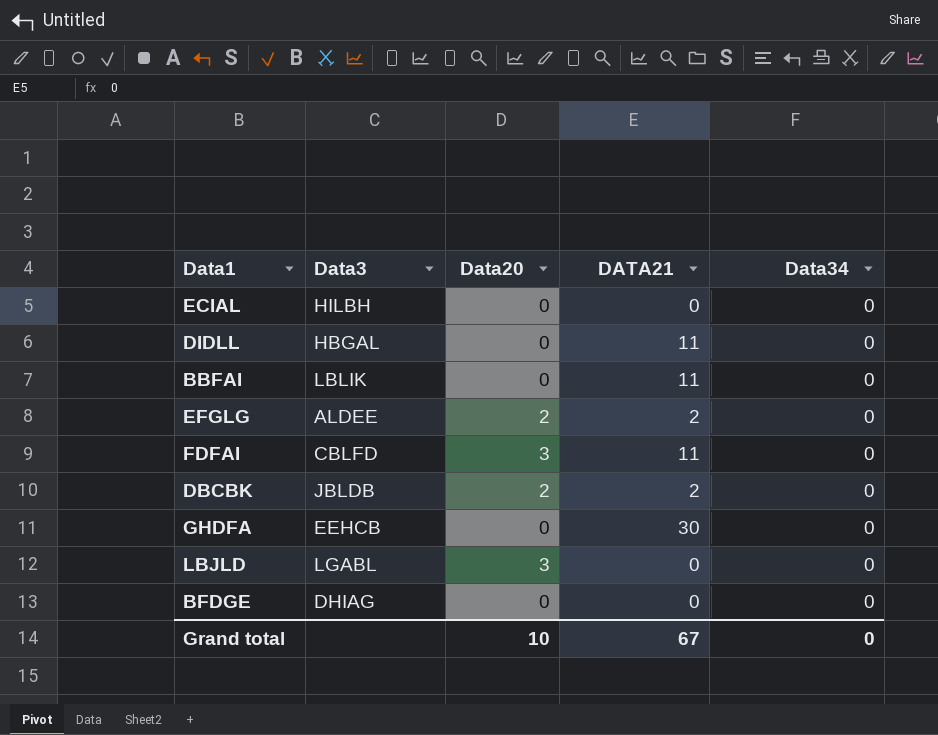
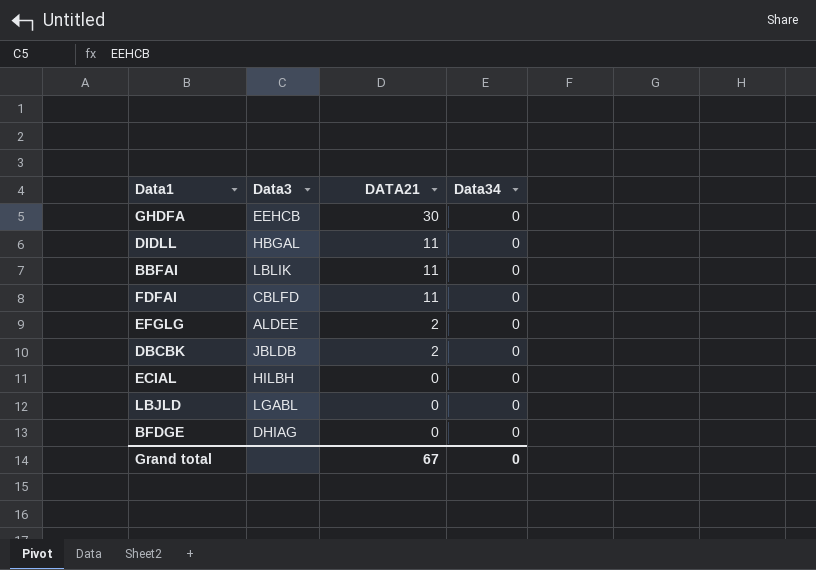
row order: none -> DATA21 descending
column Data20 | position: 3 -> none

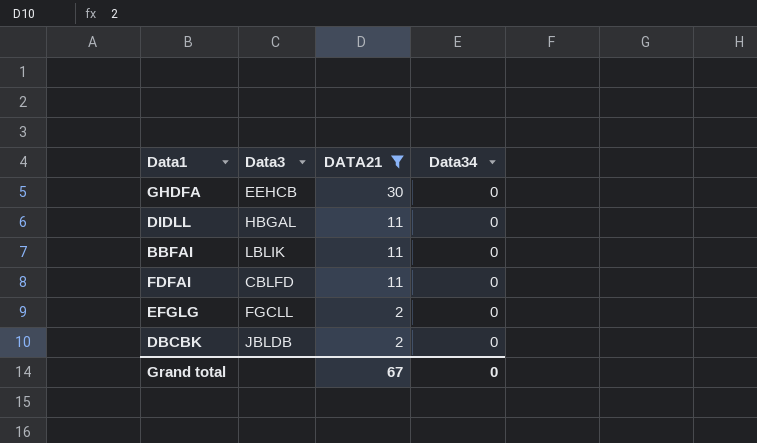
filter: none -> DATA21 != 0
EFGLG | Data3: ALDEE -> FGCLL

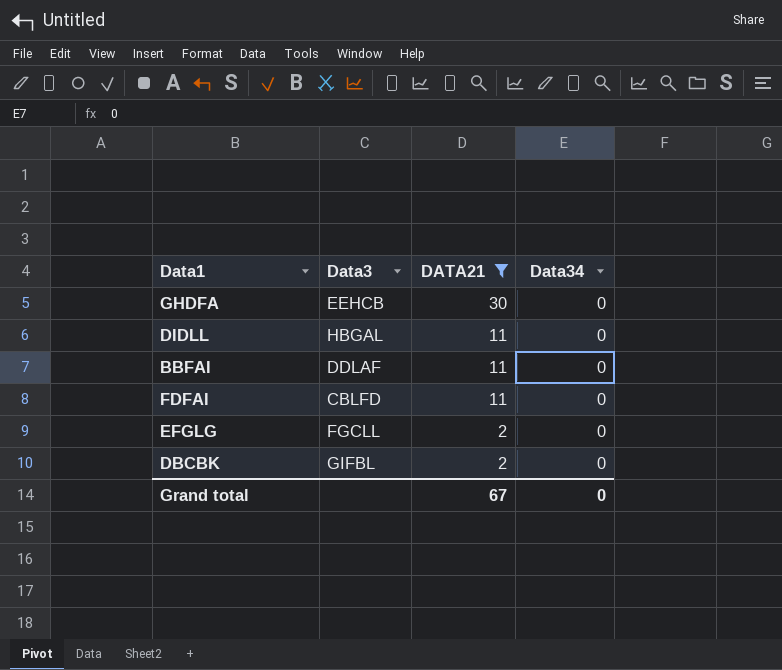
BBFAI | Data3: LBLIK -> DDLAF
DBCBK | Data3: JBLDB -> GIFBL

